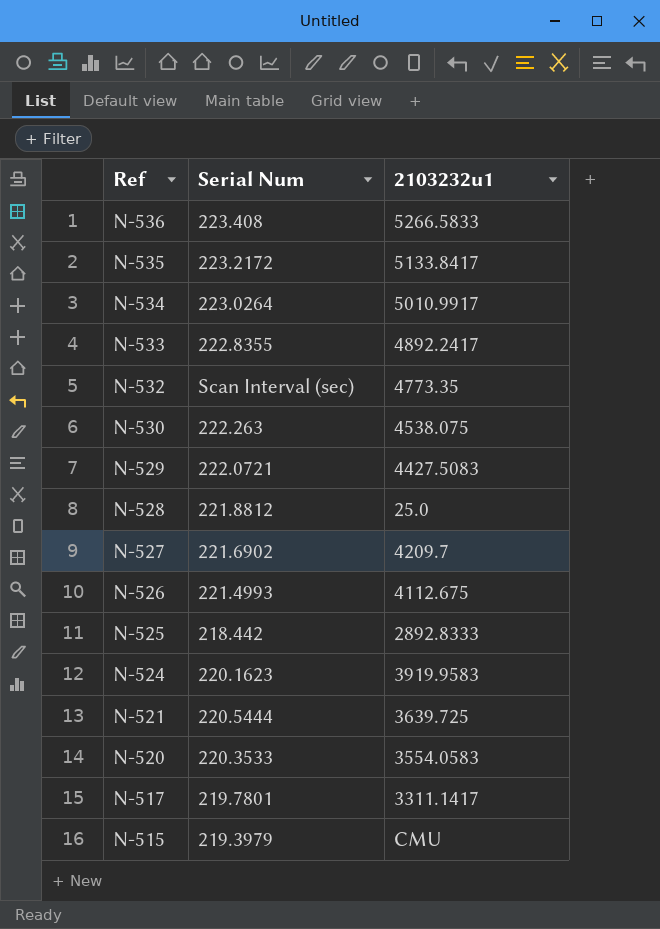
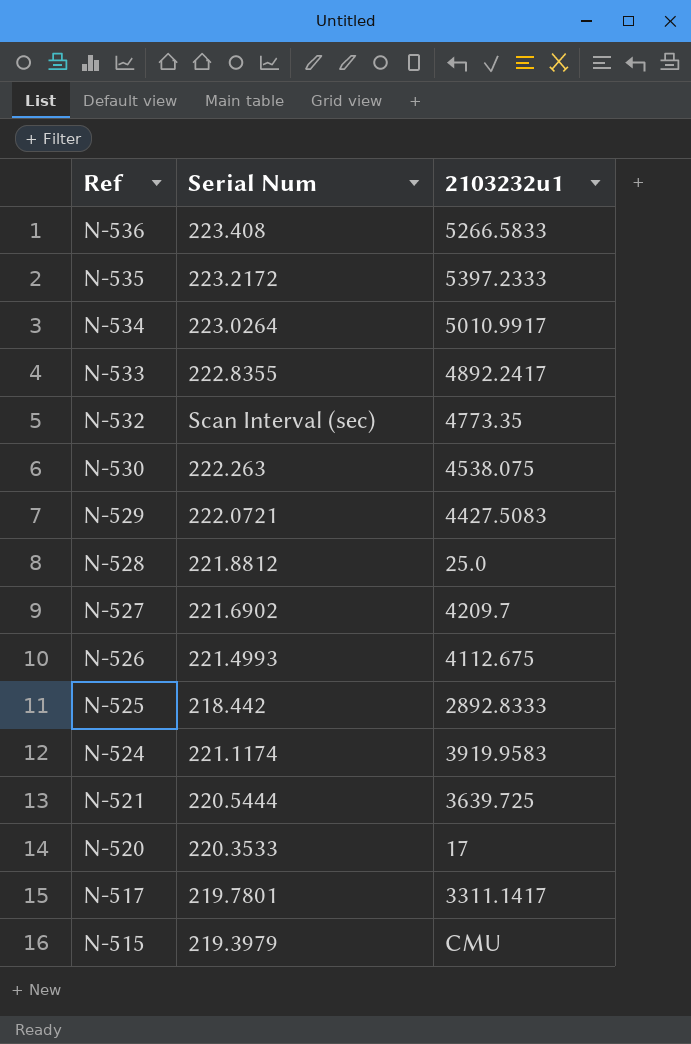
N-535 | 2103232u1: 5133.8417 -> 5397.2333
N-524 | Serial Num: 220.1623 -> 221.1174
N-520 | 2103232u1: 3554.0583 -> 17

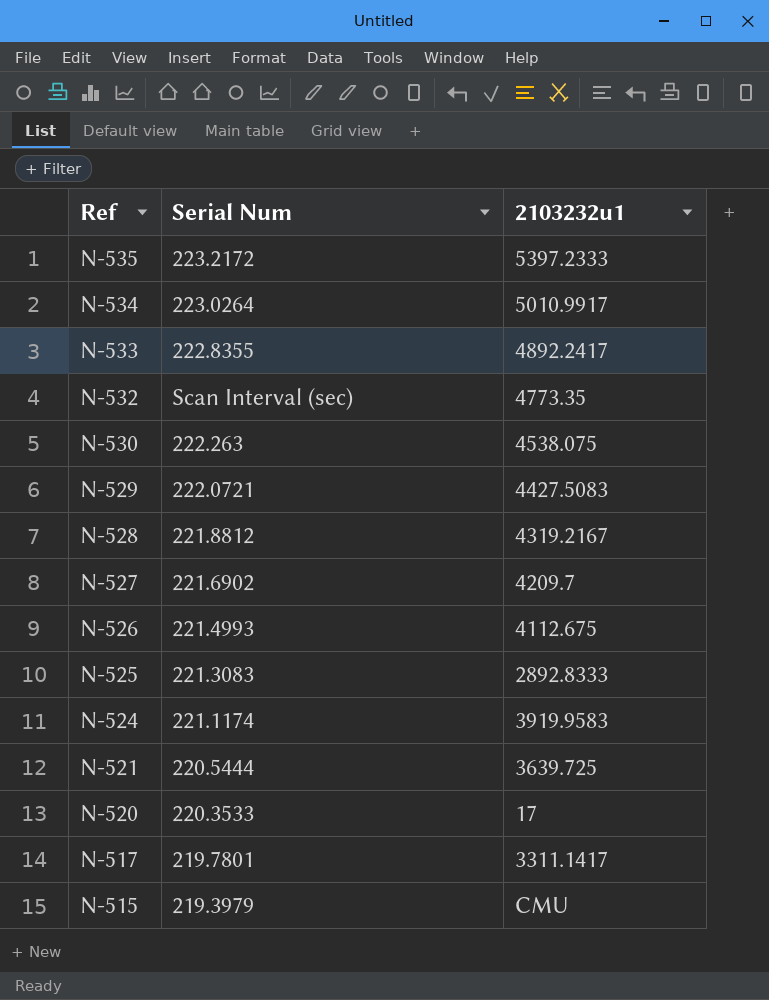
row N-536: 223.408 | 5266.5833 -> none
N-528 | 2103232u1: 25.0 -> 4319.2167
N-525 | Serial Num: 218.442 -> 221.3083

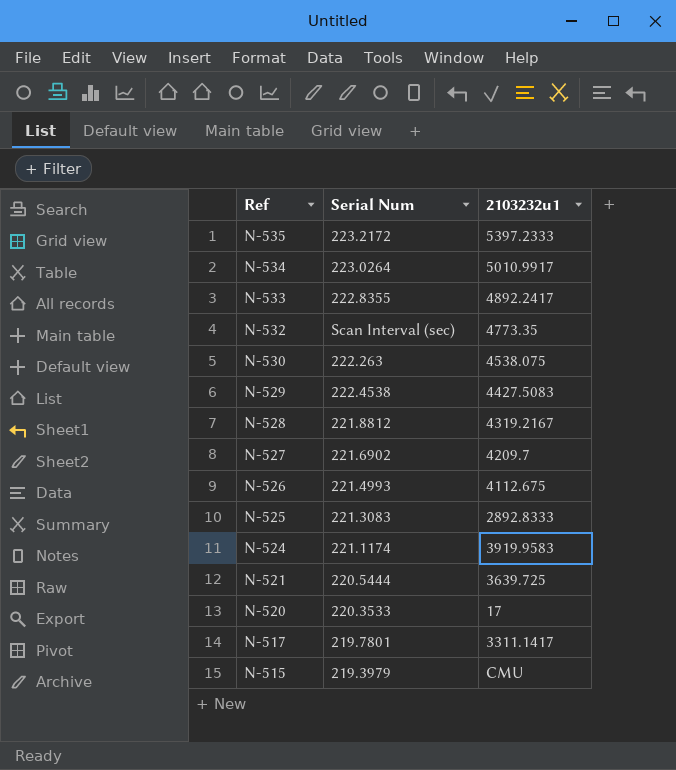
N-529 | Serial Num: 222.0721 -> 222.4538

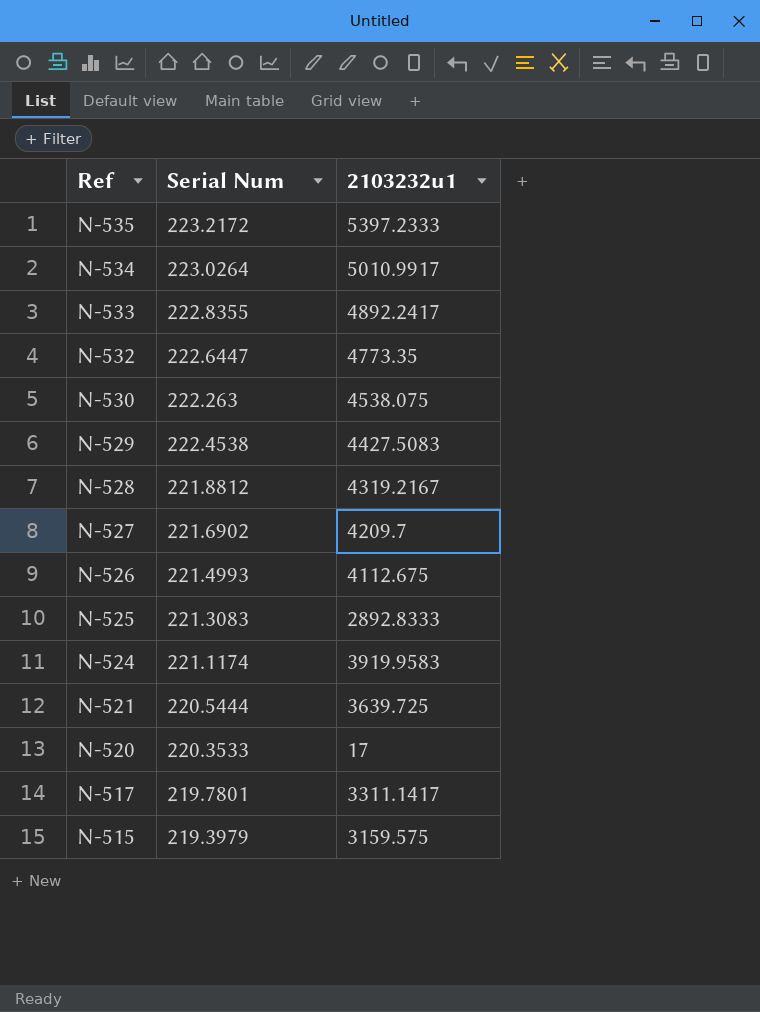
N-532 | Serial Num: Scan Interval (sec) -> 222.6447
N-515 | 2103232u1: CMU -> 3159.575

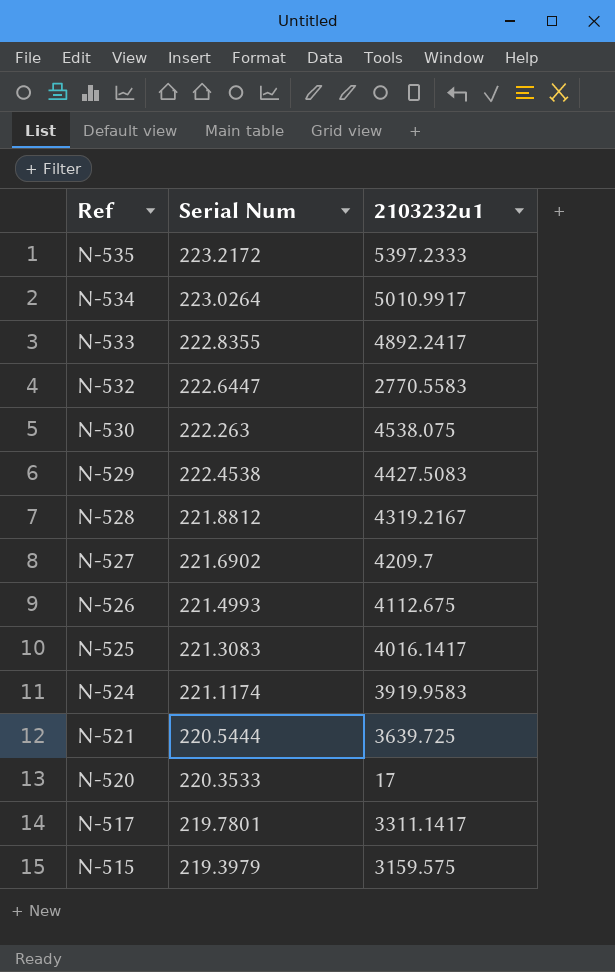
N-532 | 2103232u1: 4773.35 -> 2770.5583
N-525 | 2103232u1: 2892.8333 -> 4016.1417

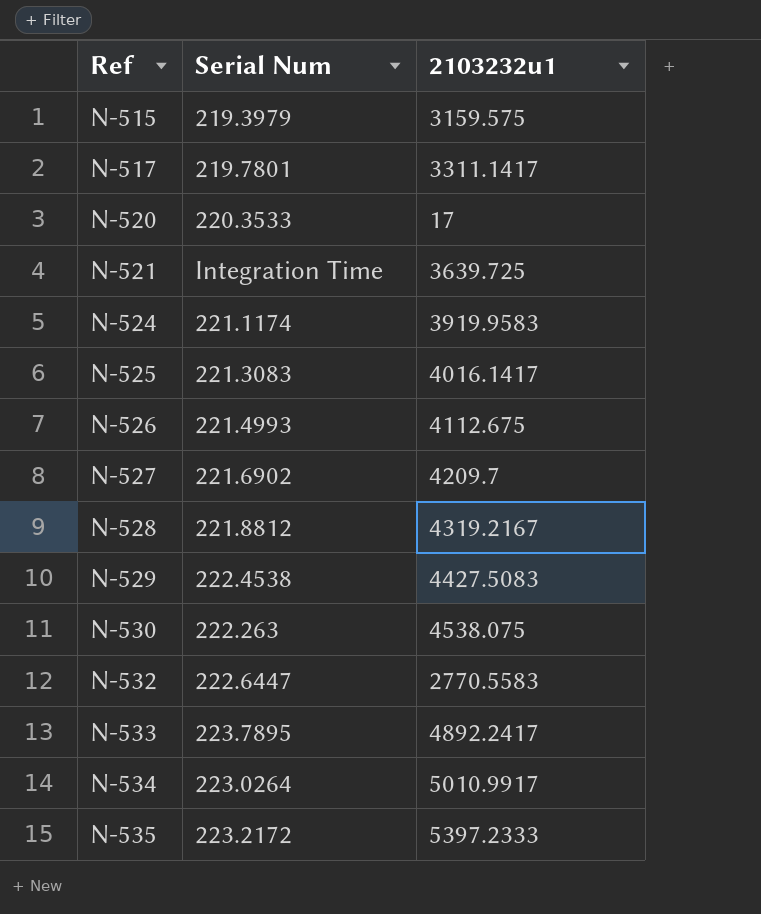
row order: Ref descending -> Ref ascending
N-521 | Serial Num: 220.5444 -> Integration Time
N-533 | Serial Num: 222.8355 -> 223.7895

